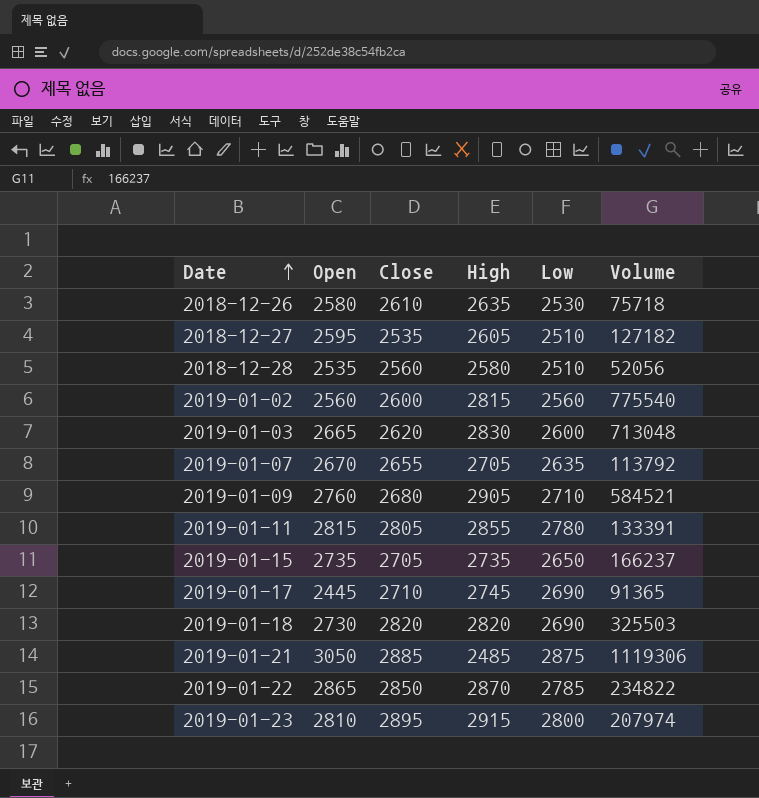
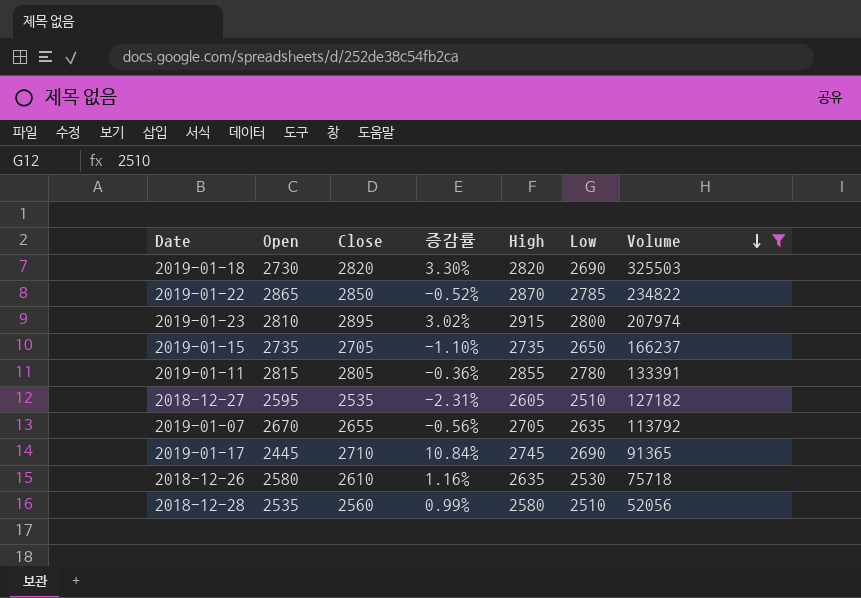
filter: none -> Volume <= 325503
row order: Date ascending -> Volume descending
column 증감률 | formula: none -> ([Close] - [Open]) / [Open]

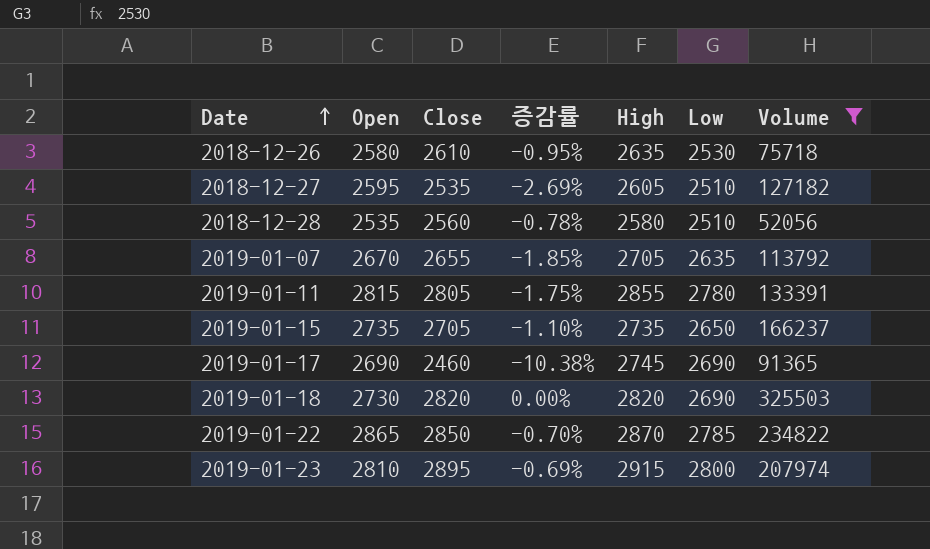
row order: Volume descending -> Date ascending
column 증감률 | formula: ([Close] - [Open]) / [Open] -> ([Close] - [High]) / [High]
2019-01-17 | Open: 2445 -> 2690
2019-01-17 | Close: 2710 -> 2460

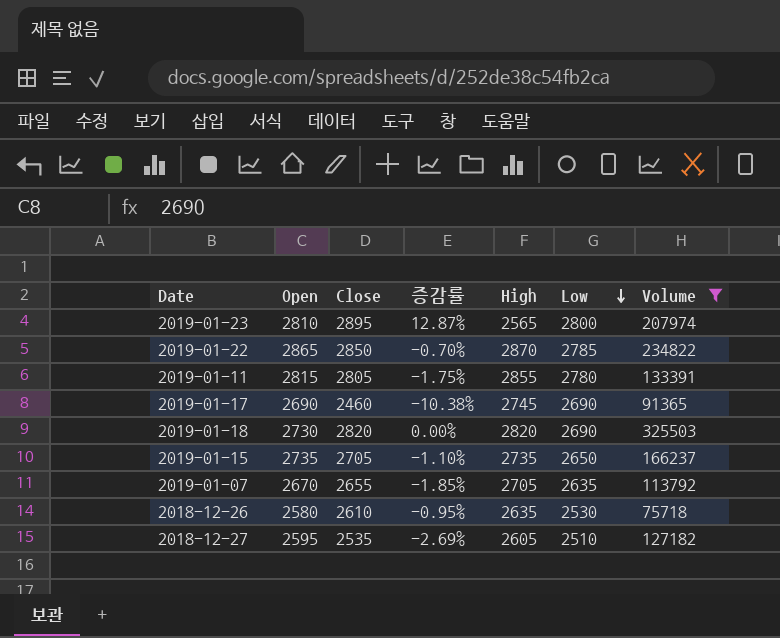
row order: Date ascending -> Low descending
row 2018-12-28: 2535 | 2560 | -0.78% | 2580 | 2510 | 52056 -> none
2019-01-23 | 증감률: -0.69% -> 12.87%
2019-01-23 | High: 2915 -> 2565

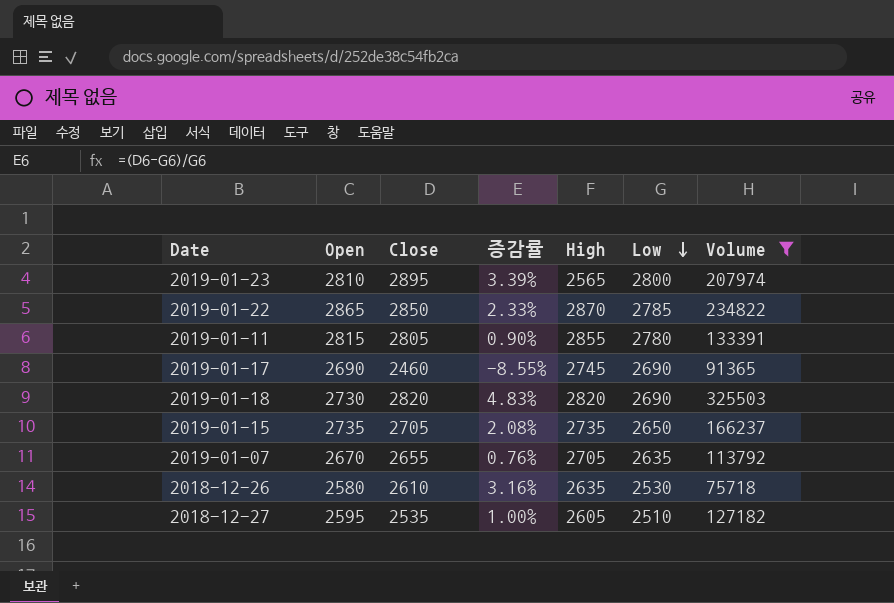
column 증감률 | formula: ([Close] - [High]) / [High] -> ([Close] - [Low]) / [Low]

